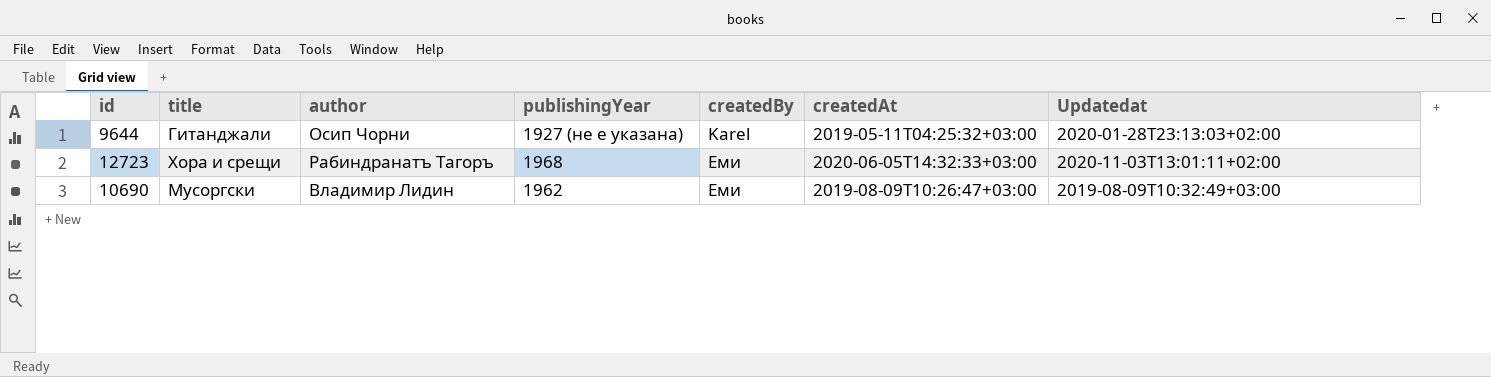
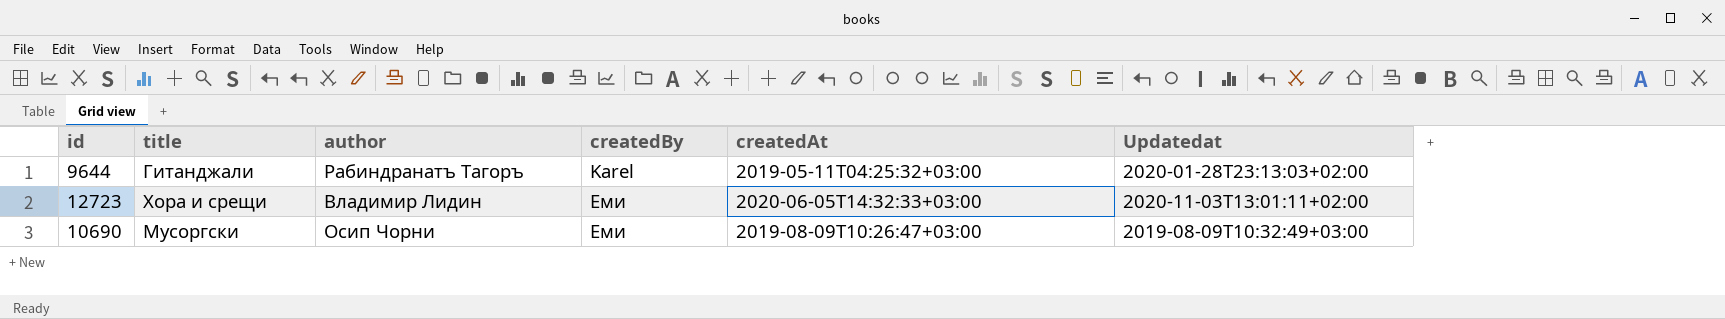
column publishingYear | position: 4 -> none
9644 | author: Осип Чорни -> Рабиндранатъ Тагоръ
12723 | author: Рабиндранатъ Тагоръ -> Владимир Лидин
10690 | author: Владимир Лидин -> Осип Чорни

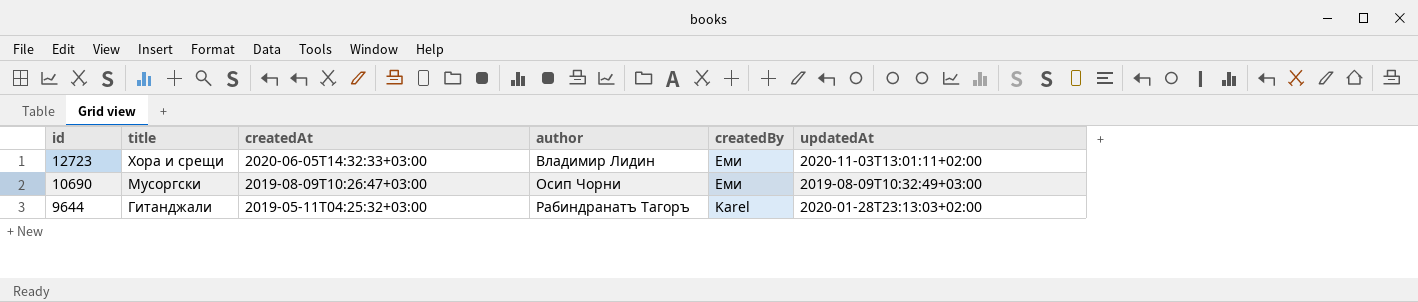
row order: createdBy ascending -> id descending
column createdAt | position: 5 -> 3
column name: Updatedat -> updatedAt

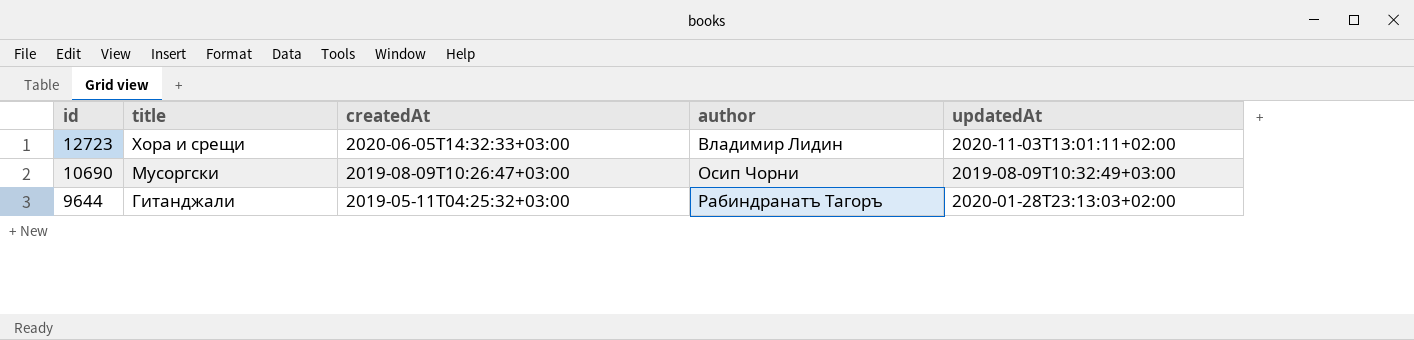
column createdBy | position: 5 -> none

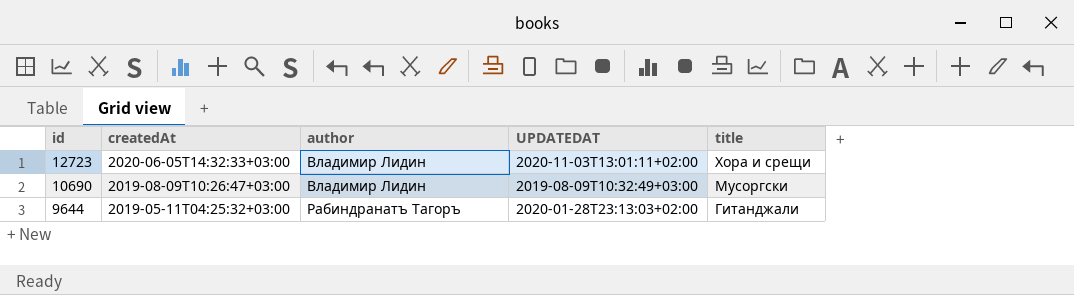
column name: updatedAt -> UPDATEDAT
column title | position: 2 -> 5
10690 | author: Осип Чорни -> Владимир Лидин

